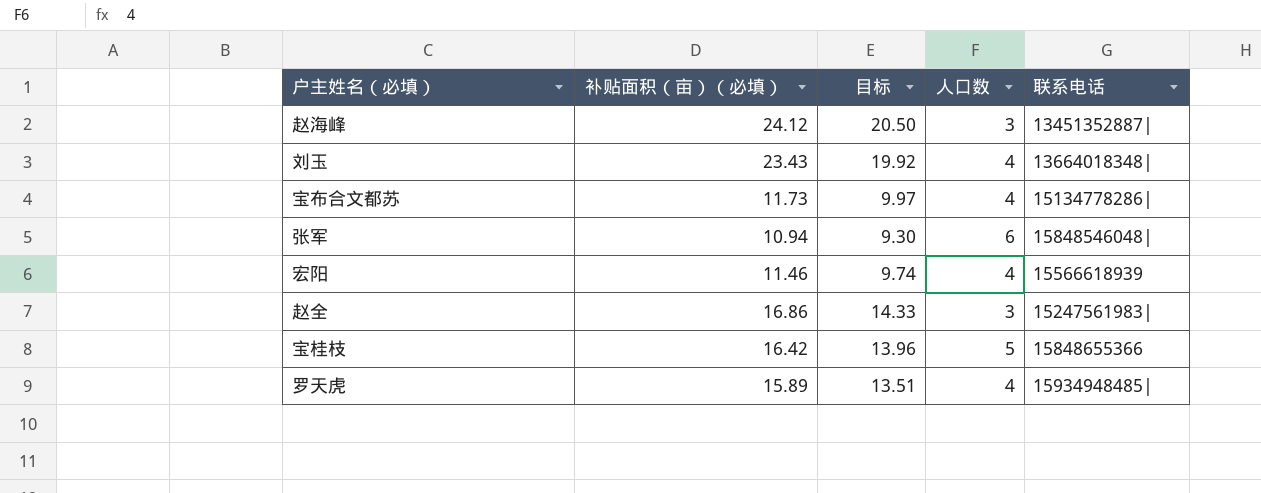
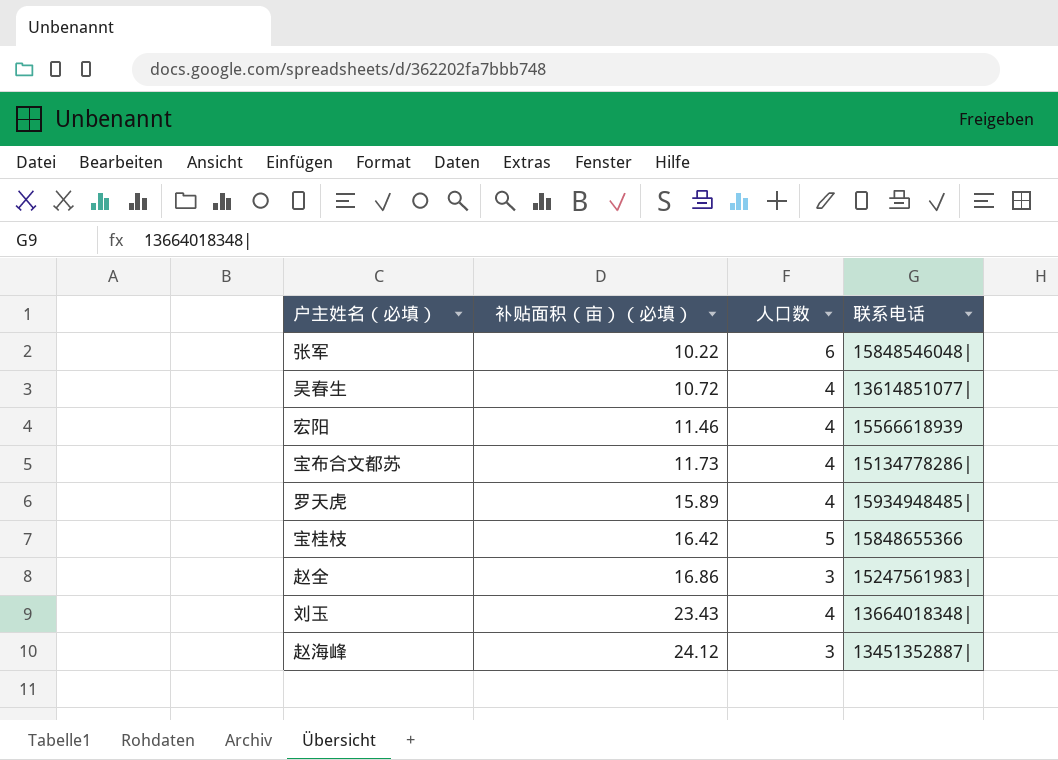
row order: none -> 补贴面积（亩）（必填） ascending
column 目标 | formula: [补贴面积（亩）（必填）] * 0.85 -> none
张军 | 补贴面积（亩）（必填）: 10.94 -> 10.22
row 吴春生: none -> 10.72 | 4 | 13614851077|

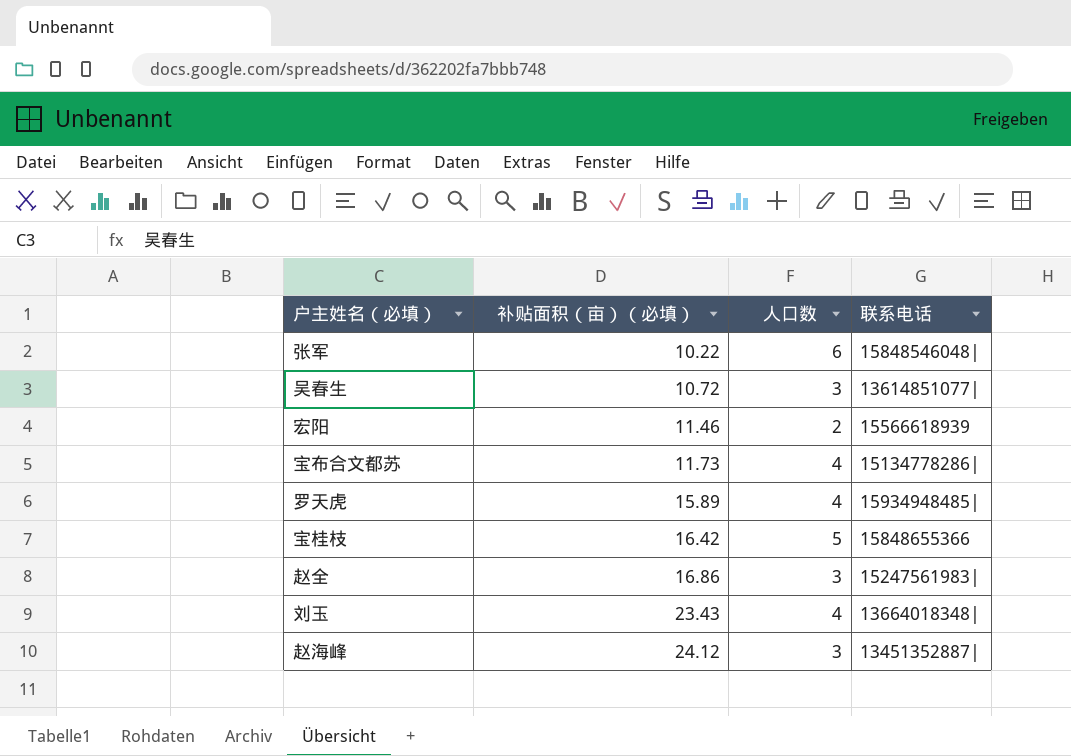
吴春生 | 人口数: 4 -> 3
宏阳 | 人口数: 4 -> 2

